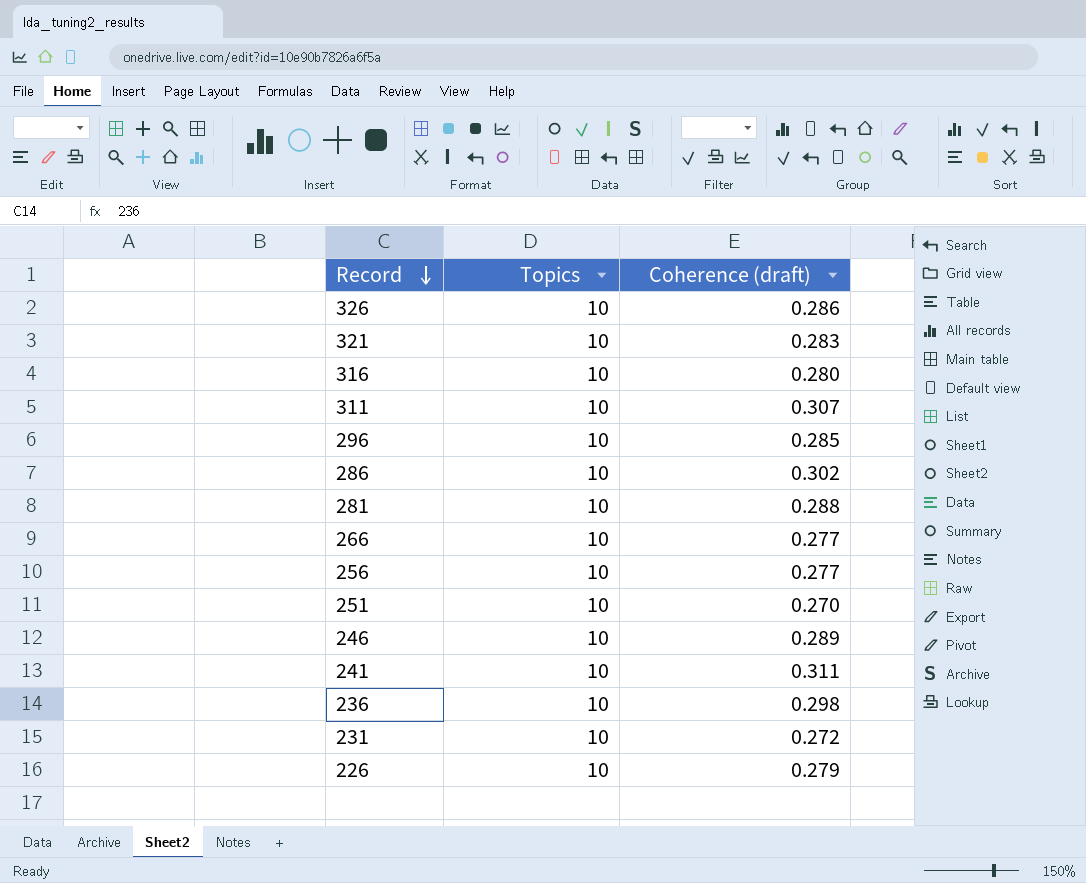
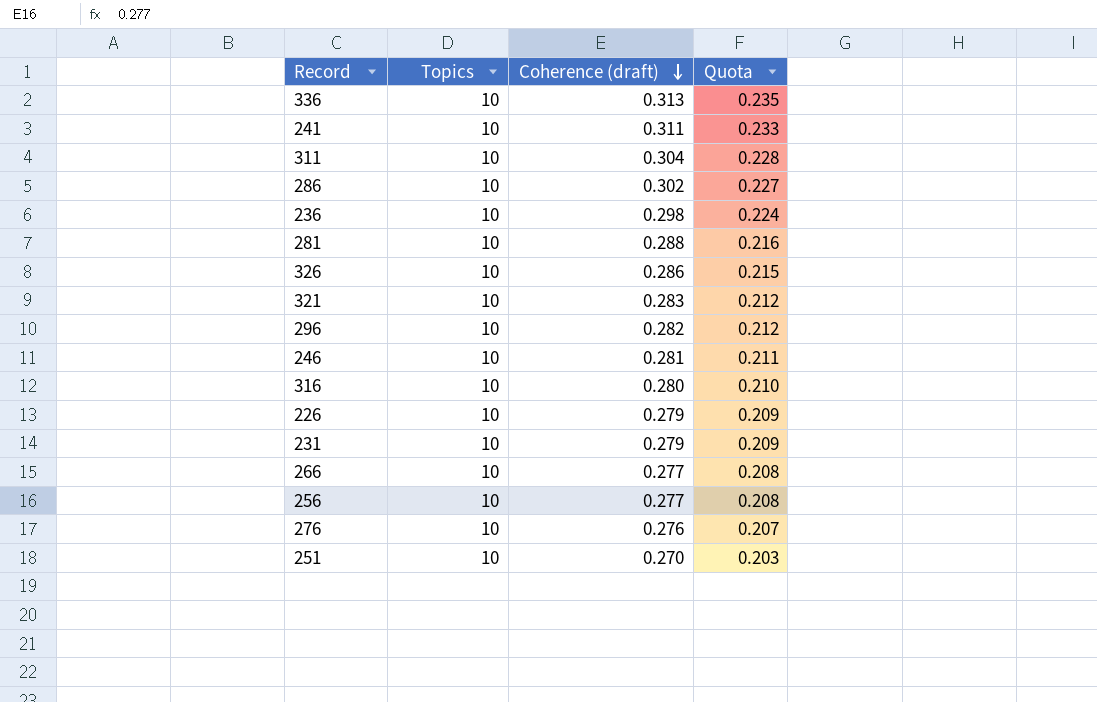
row order: Record descending -> Coherence (draft) descending
column Quota | formula: none -> [Coherence (draft)] * 0.75
row 336: none -> 10 | 0.313 | 0.235
311 | Coherence (draft): 0.307 -> 0.304
296 | Coherence (draft): 0.285 -> 0.282
246 | Coherence (draft): 0.289 -> 0.281
231 | Coherence (draft): 0.272 -> 0.279
row 276: none -> 10 | 0.276 | 0.207

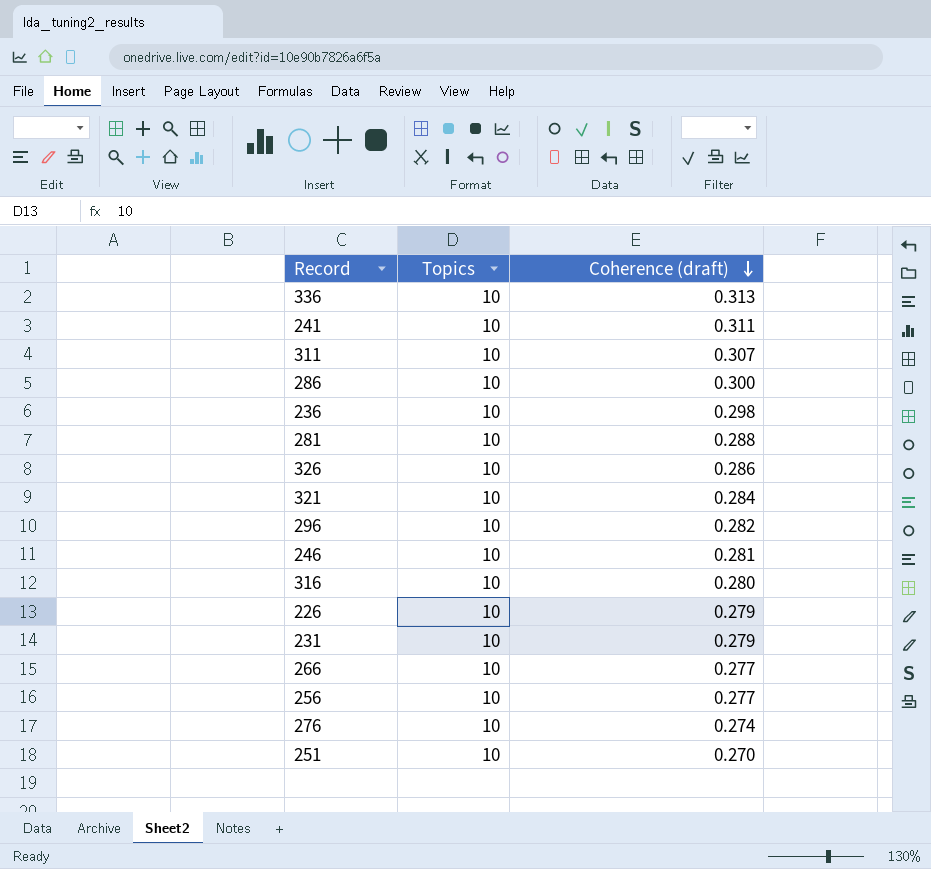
column Quota | formula: [Coherence (draft)] * 0.75 -> none
311 | Coherence (draft): 0.304 -> 0.307
286 | Coherence (draft): 0.302 -> 0.300
321 | Coherence (draft): 0.283 -> 0.284
276 | Coherence (draft): 0.276 -> 0.274

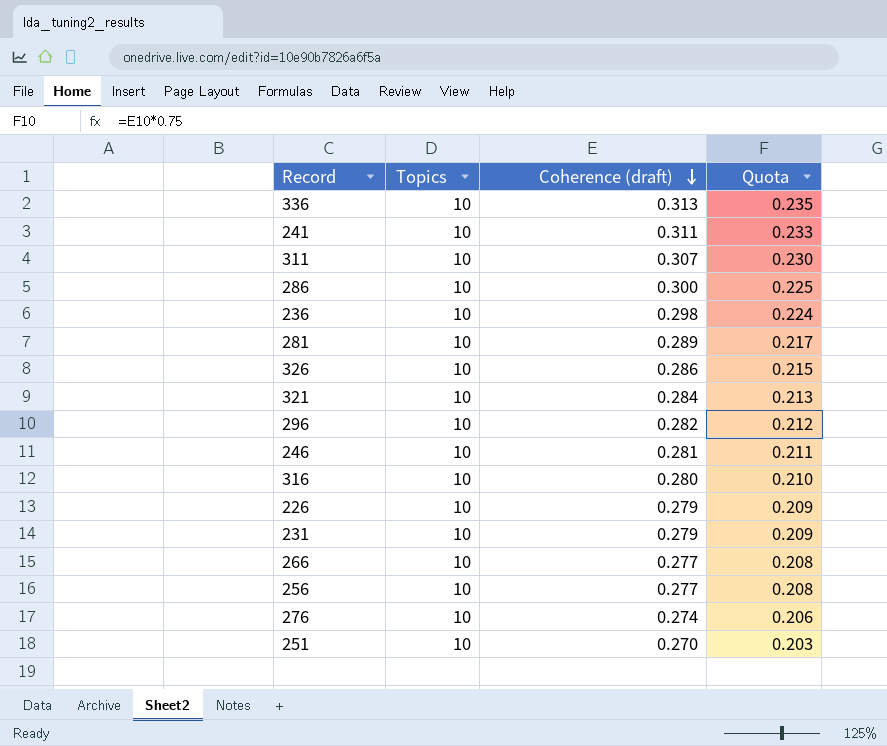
column Quota | formula: none -> [Coherence (draft)] * 0.75
281 | Coherence (draft): 0.288 -> 0.289

